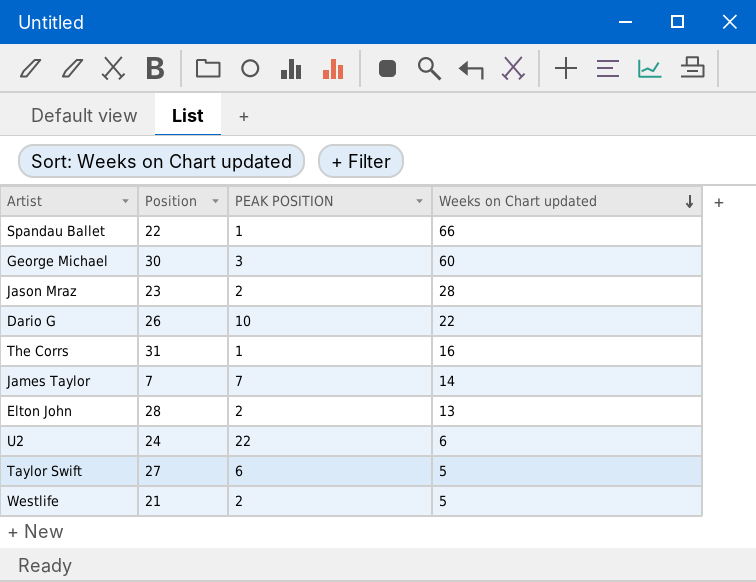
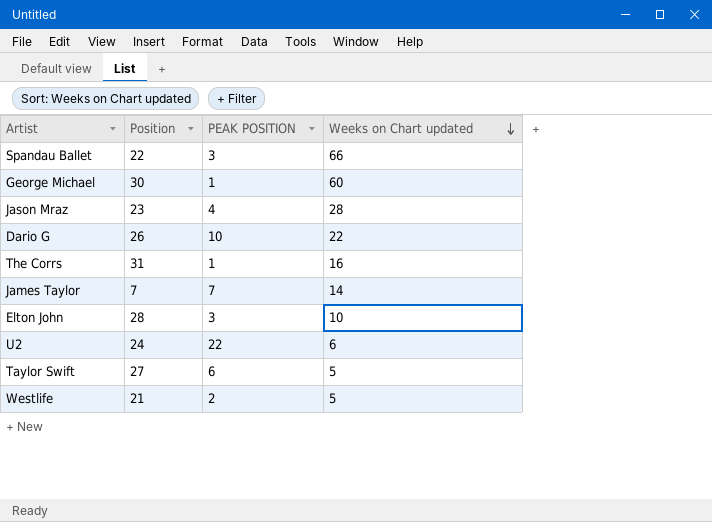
Spandau Ballet | PEAK POSITION: 1 -> 3
George Michael | PEAK POSITION: 3 -> 1
Jason Mraz | PEAK POSITION: 2 -> 4
Elton John | PEAK POSITION: 2 -> 3
Elton John | Weeks on Chart updated: 13 -> 10

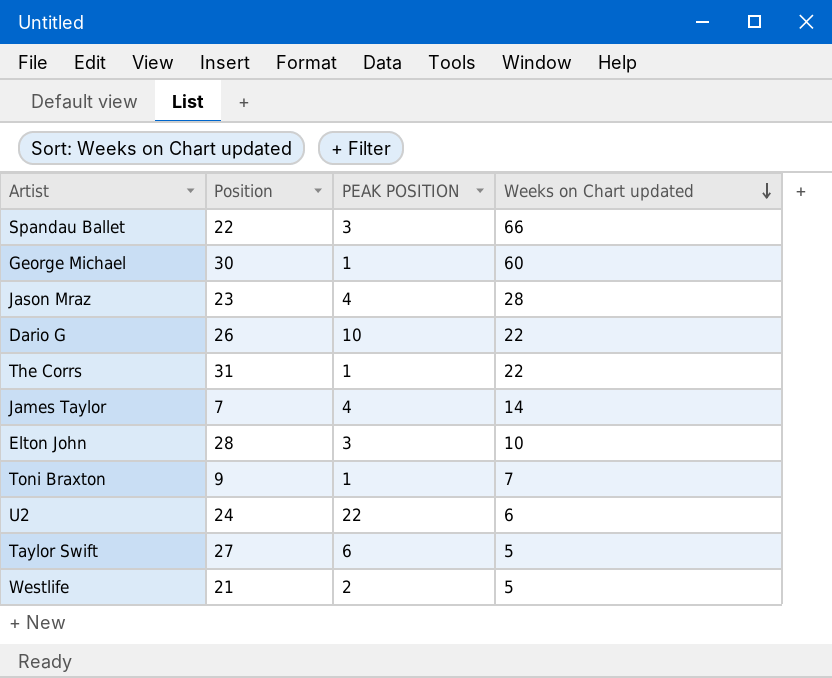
The Corrs | Weeks on Chart updated: 16 -> 22
James Taylor | PEAK POSITION: 7 -> 4
row Toni Braxton: none -> 9 | 1 | 7

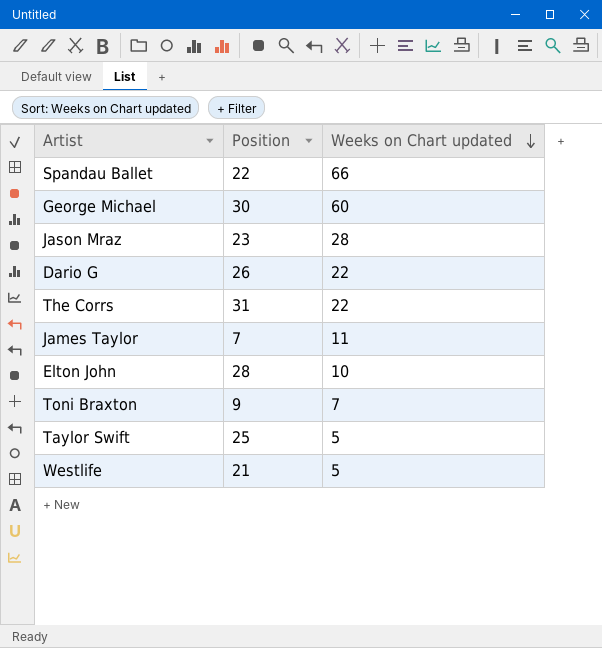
column PEAK POSITION | position: 3 -> none
row U2: 24 | 22 | 6 -> none
James Taylor | Weeks on Chart updated: 14 -> 11
Taylor Swift | Position: 27 -> 25

